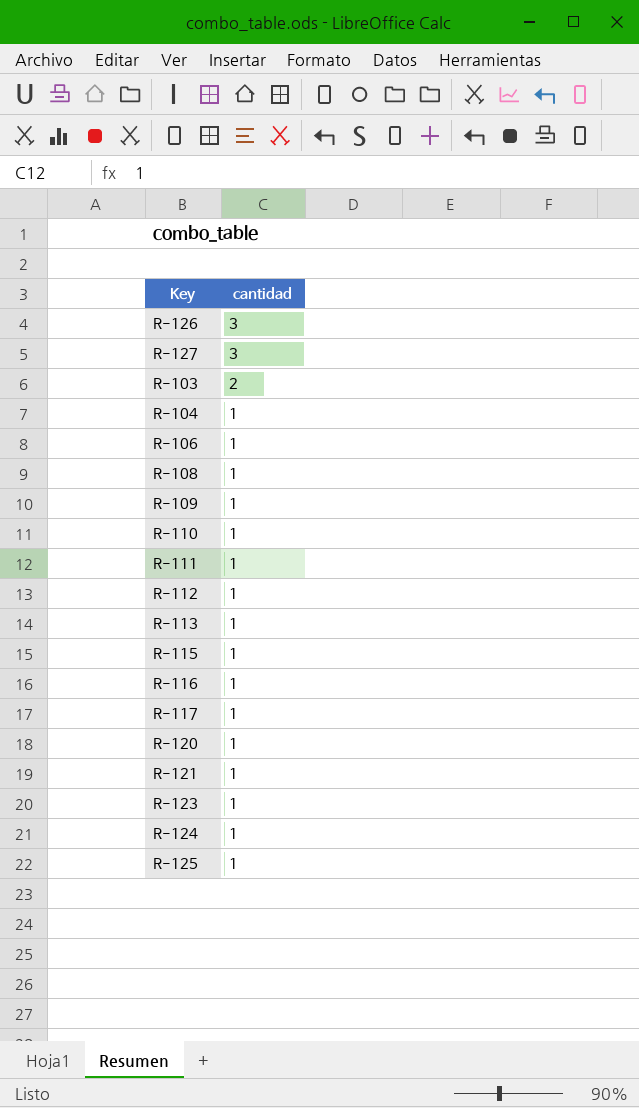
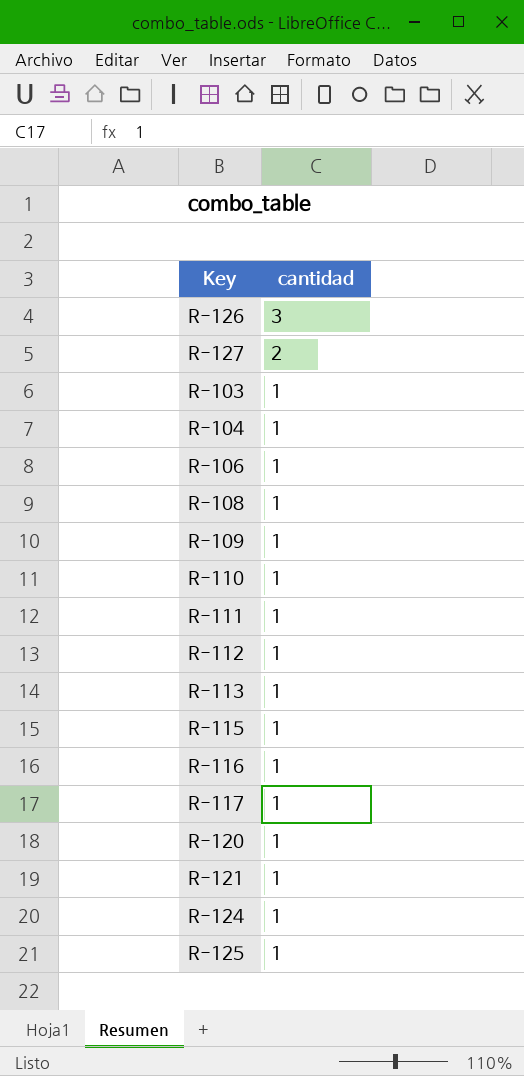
row R-123: 1 -> none
R-127 | cantidad: 3 -> 2
R-103 | cantidad: 2 -> 1

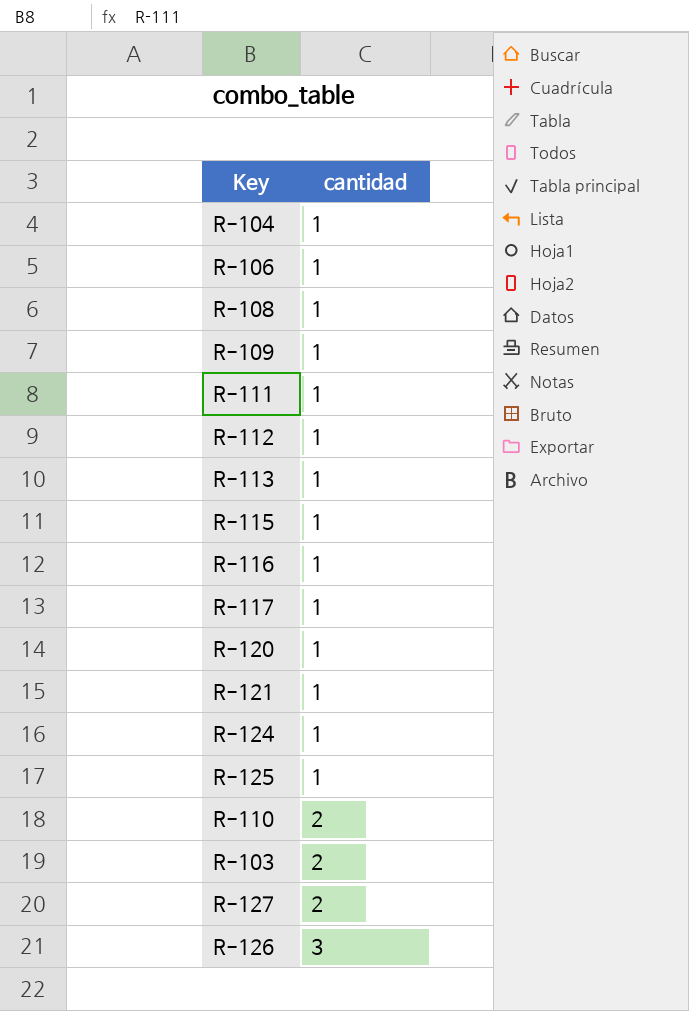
row order: cantidad descending -> cantidad ascending
R-110 | cantidad: 1 -> 2
R-103 | cantidad: 1 -> 2

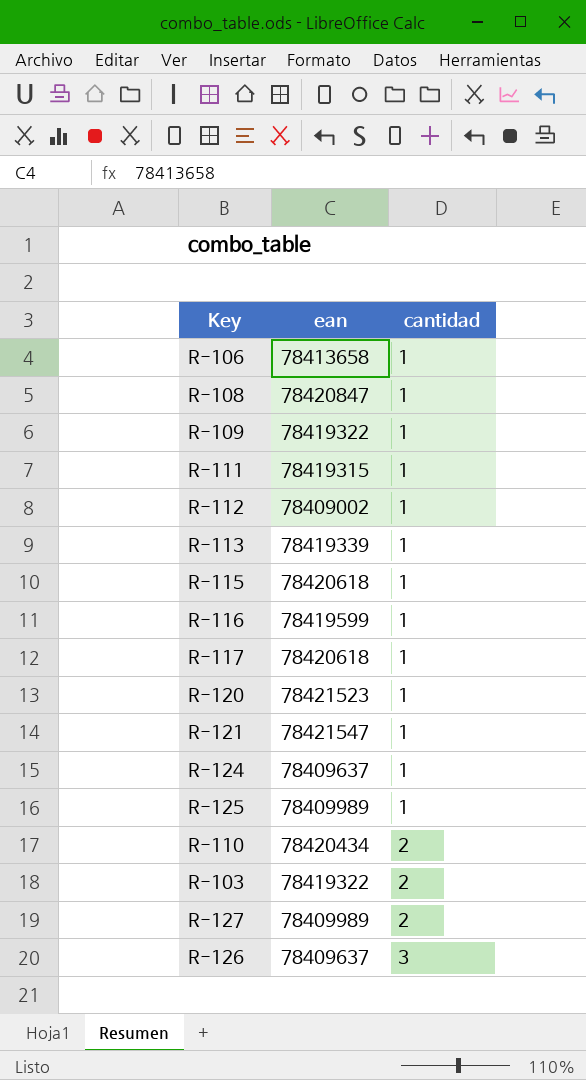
column ean | position: none -> 2
row R-104: 1 -> none

